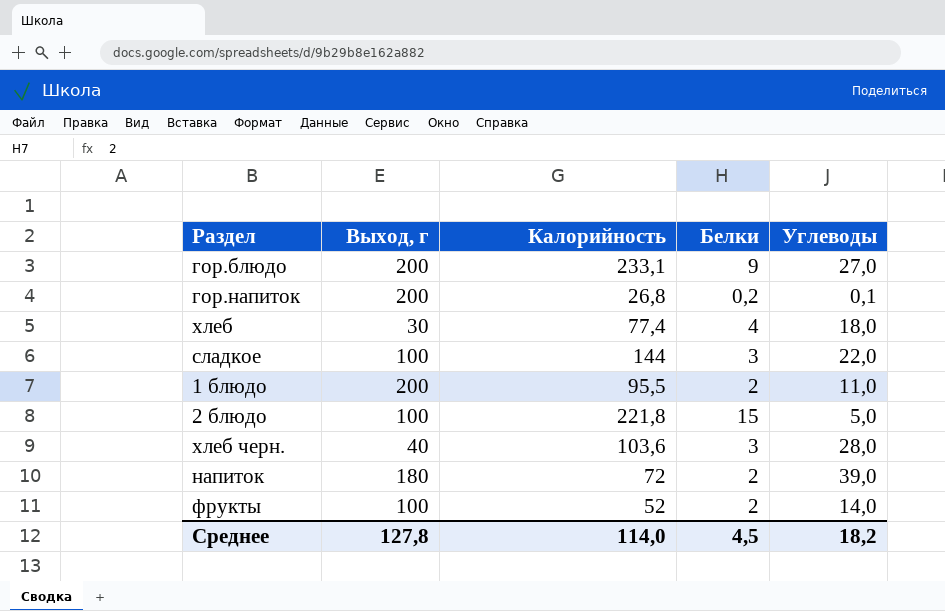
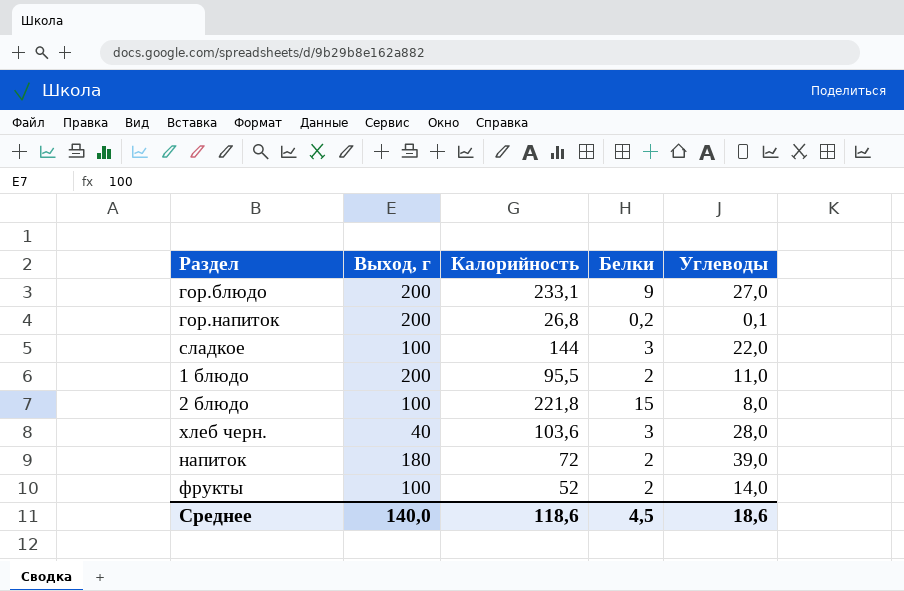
row хлеб: 30 | 77,4 | 4 | 18,0 -> none
2 блюдо | Углеводы: 5,0 -> 8,0
Среднее | Выход, г: 127,8 -> 140,0
Среднее | Калорийность: 114,0 -> 118,6
Среднее | Углеводы: 18,2 -> 18,6

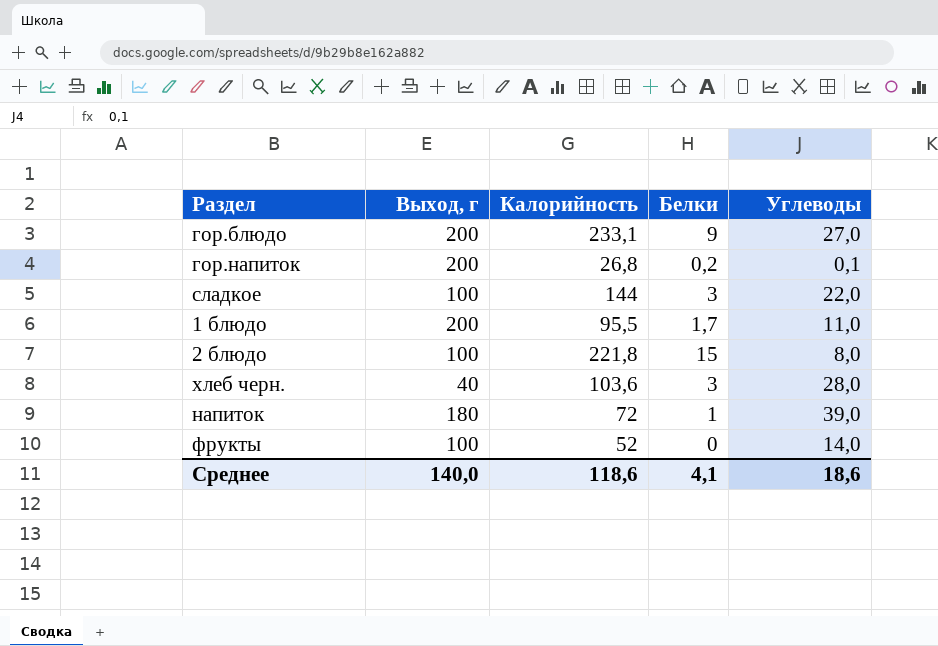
1 блюдо | Белки: 2 -> 1,7
напиток | Белки: 2 -> 1
фрукты | Белки: 2 -> 0
Среднее | Белки: 4,5 -> 4,1

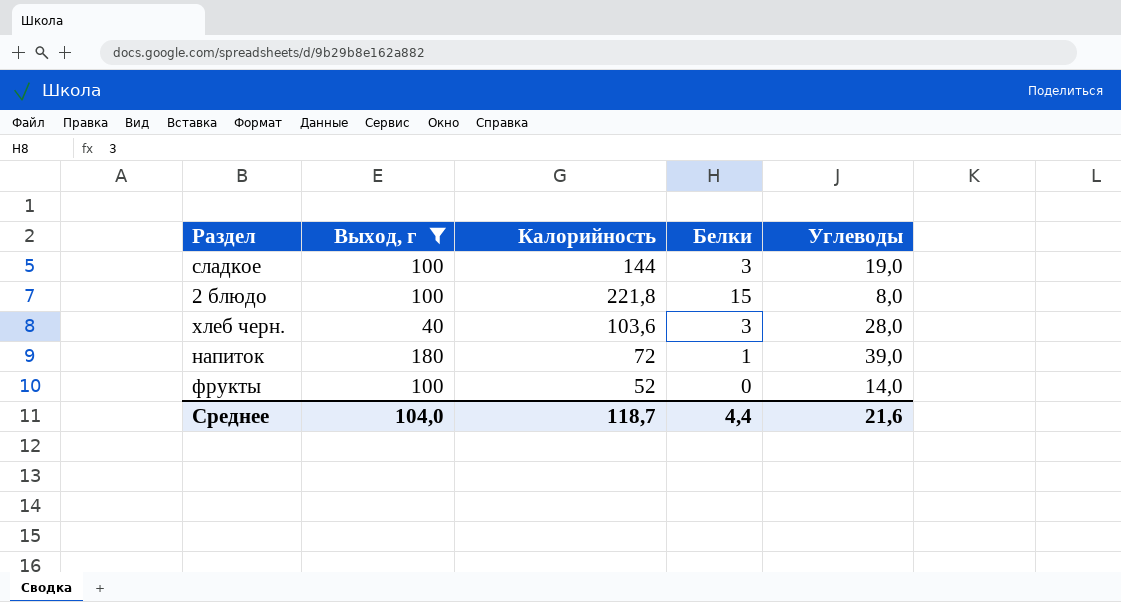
filter: none -> Выход, г != 200
сладкое | Углеводы: 22,0 -> 19,0
Среднее | Выход, г: 140,0 -> 104,0
Среднее | Калорийность: 118,6 -> 118,7
Среднее | Белки: 4,1 -> 4,4
Среднее | Углеводы: 18,6 -> 21,6

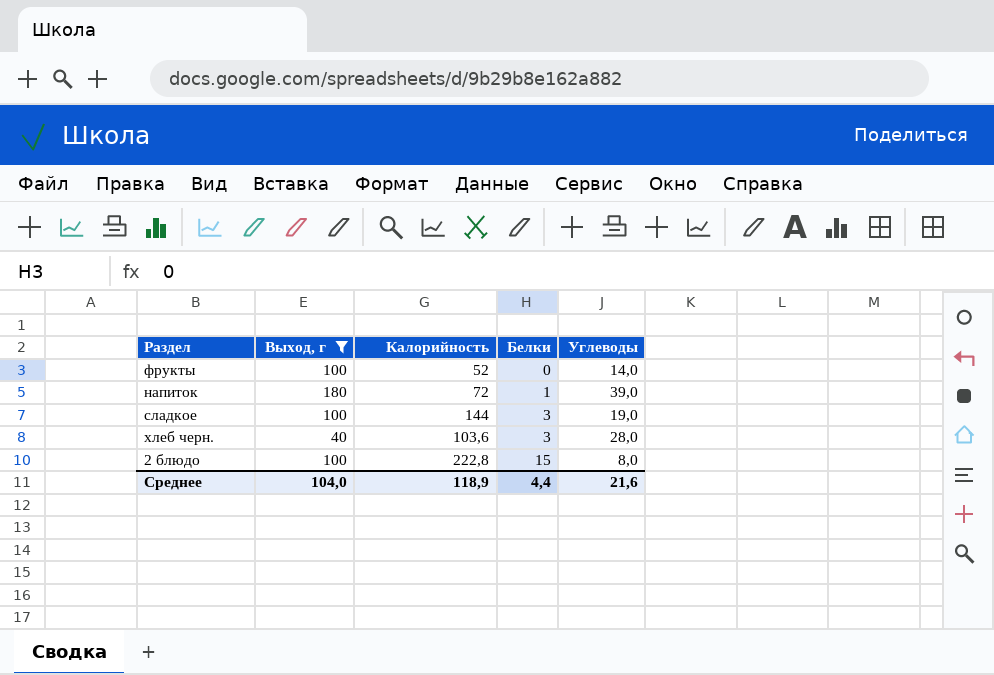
row order: none -> Белки ascending
2 блюдо | Калорийность: 221,8 -> 222,8
Среднее | Калорийность: 118,7 -> 118,9

